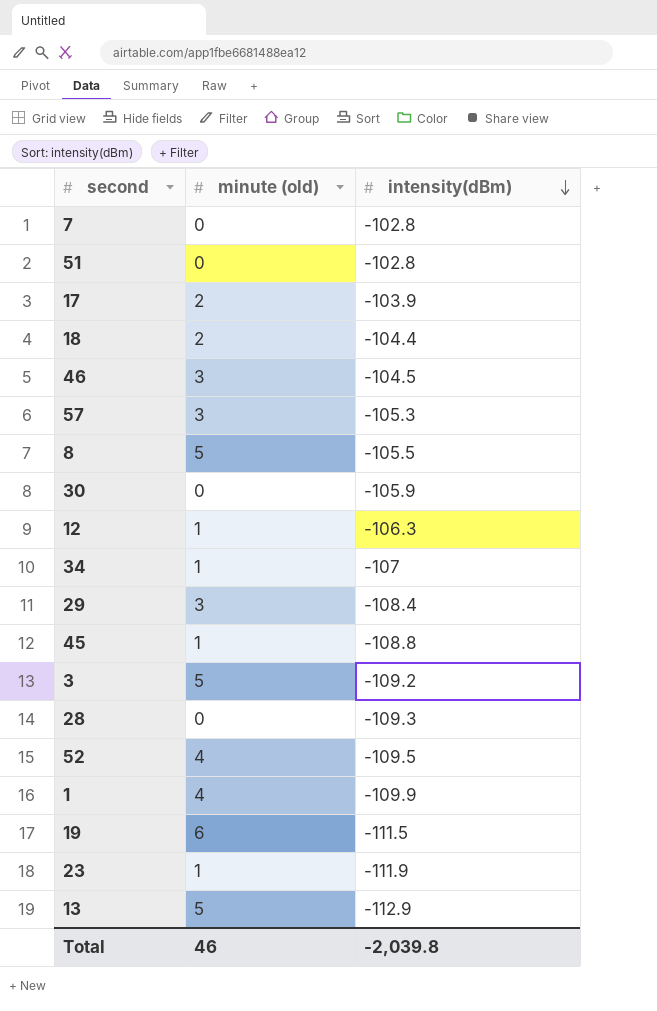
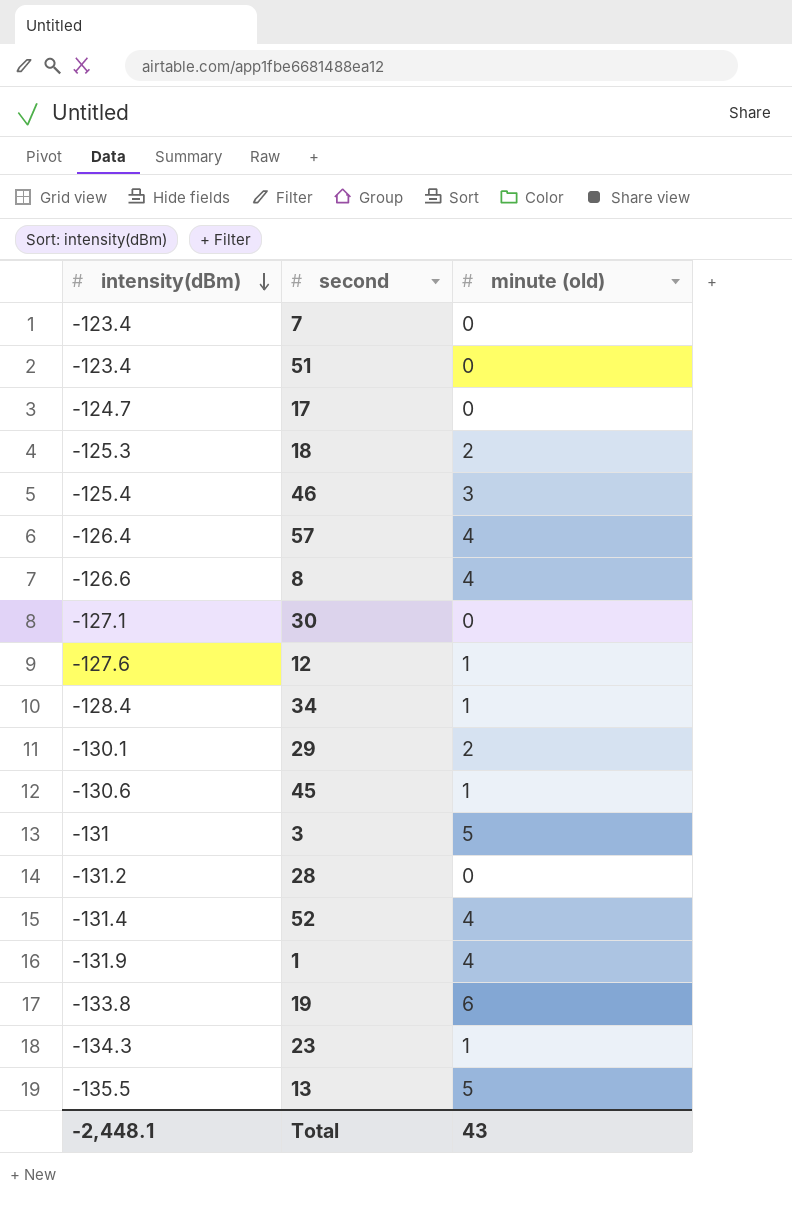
column intensity(dBm) | position: 3 -> 1
7 | intensity(dBm): -102.8 -> -123.4
51 | intensity(dBm): -102.8 -> -123.4
17 | intensity(dBm): -103.9 -> -124.7
17 | minute (old): 2 -> 0
18 | intensity(dBm): -104.4 -> -125.3
46 | intensity(dBm): -104.5 -> -125.4
57 | intensity(dBm): -105.3 -> -126.4
57 | minute (old): 3 -> 4
8 | intensity(dBm): -105.5 -> -126.6
8 | minute (old): 5 -> 4
30 | intensity(dBm): -105.9 -> -127.1
12 | intensity(dBm): -106.3 -> -127.6
34 | intensity(dBm): -107 -> -128.4
29 | intensity(dBm): -108.4 -> -130.1
29 | minute (old): 3 -> 2
45 | intensity(dBm): -108.8 -> -130.6
3 | intensity(dBm): -109.2 -> -131
28 | intensity(dBm): -109.3 -> -131.2
52 | intensity(dBm): -109.5 -> -131.4
1 | intensity(dBm): -109.9 -> -131.9
19 | intensity(dBm): -111.5 -> -133.8
23 | intensity(dBm): -111.9 -> -134.3
13 | intensity(dBm): -112.9 -> -135.5
Total | intensity(dBm): -2,039.8 -> -2,448.1
Total | minute (old): 46 -> 43

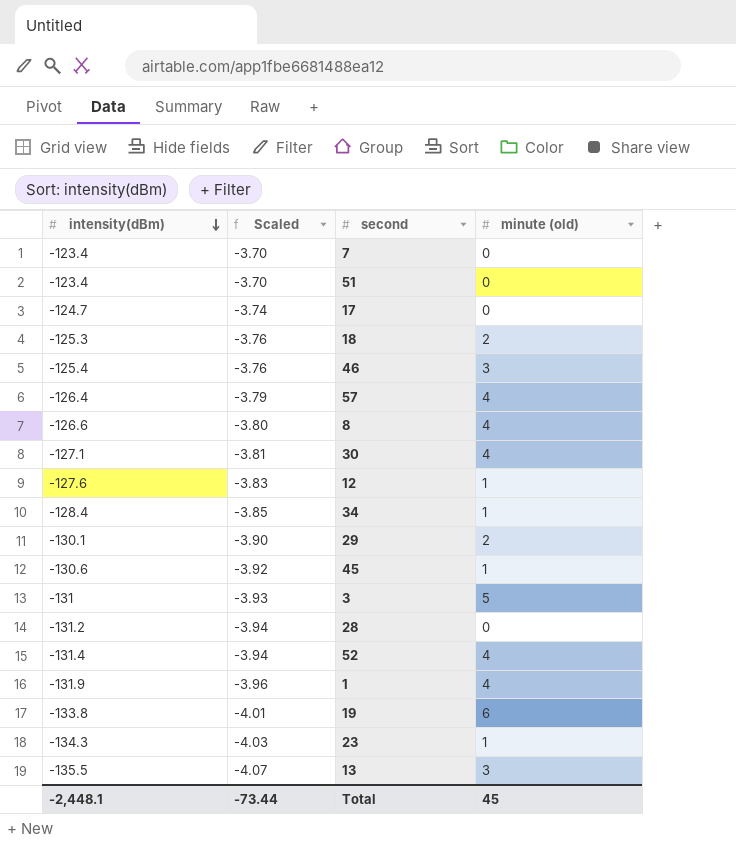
column Scaled | formula: none -> [intensity(dBm)] * 0.03
30 | minute (old): 0 -> 4
13 | minute (old): 5 -> 3
Total | minute (old): 43 -> 45

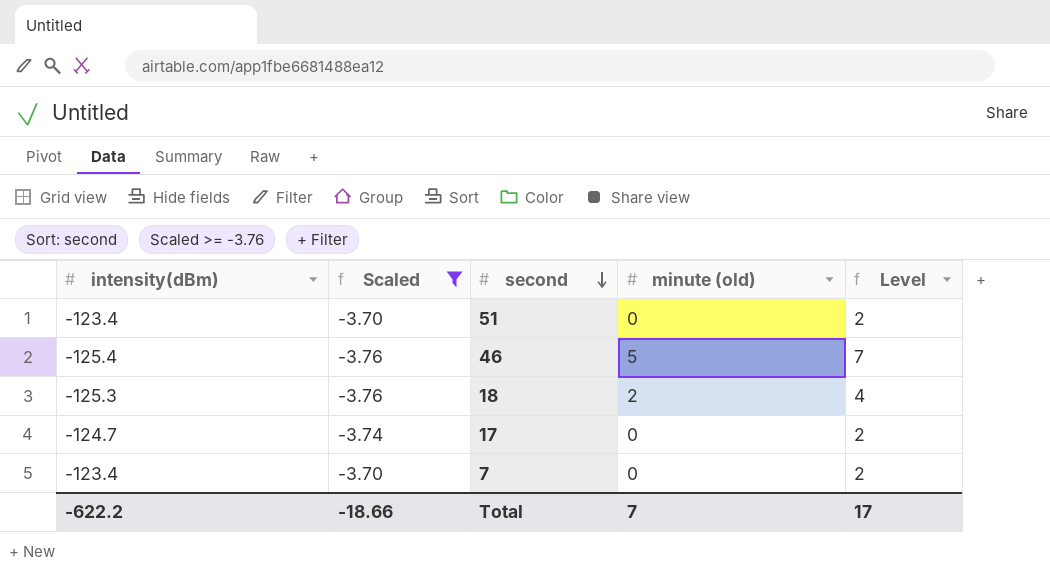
filter: none -> Scaled >= -3.76
row order: intensity(dBm) descending -> second descending
column Level | formula: none -> [minute (old)] + 2
46 | minute (old): 3 -> 5
Total | intensity(dBm): -2,448.1 -> -622.2
Total | Scaled: -73.44 -> -18.66
Total | minute (old): 45 -> 7

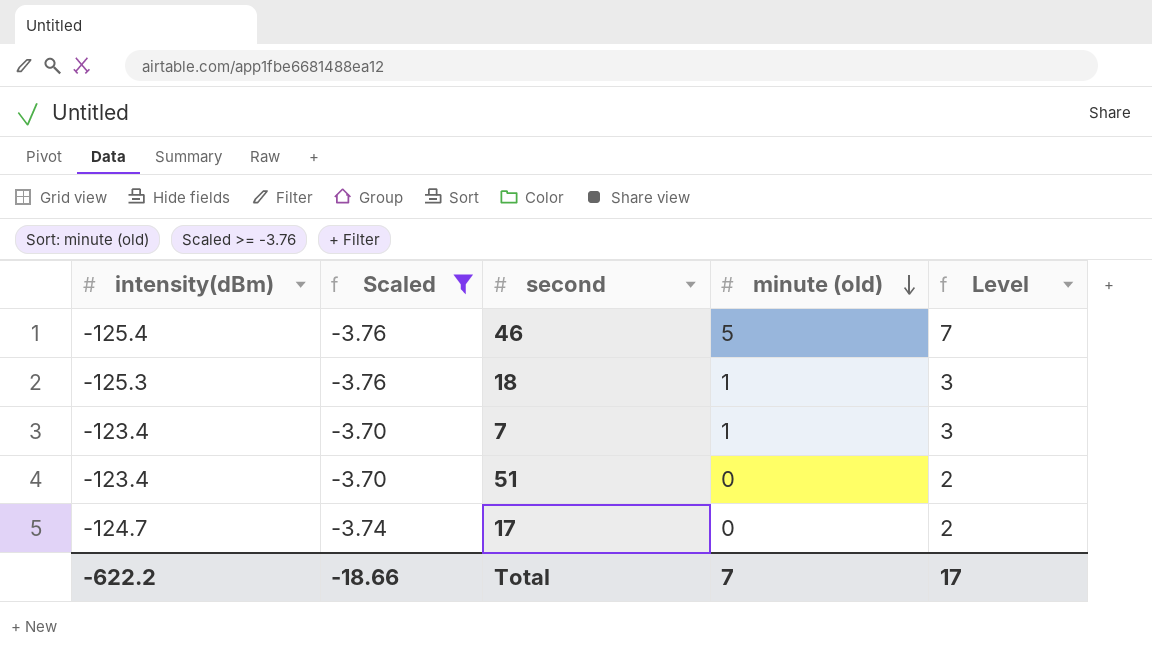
row order: second descending -> minute (old) descending
18 | minute (old): 2 -> 1
18 | Level: 4 -> 3
7 | minute (old): 0 -> 1
7 | Level: 2 -> 3

